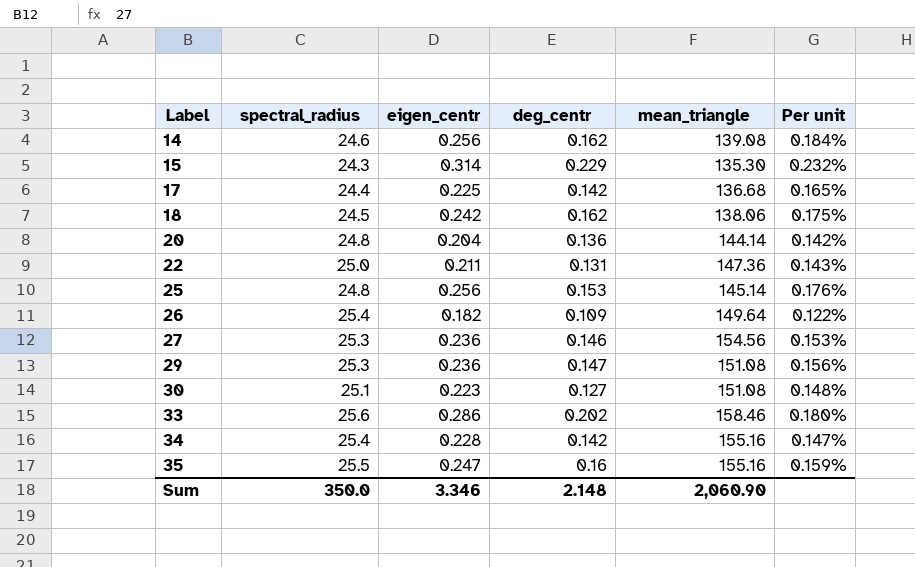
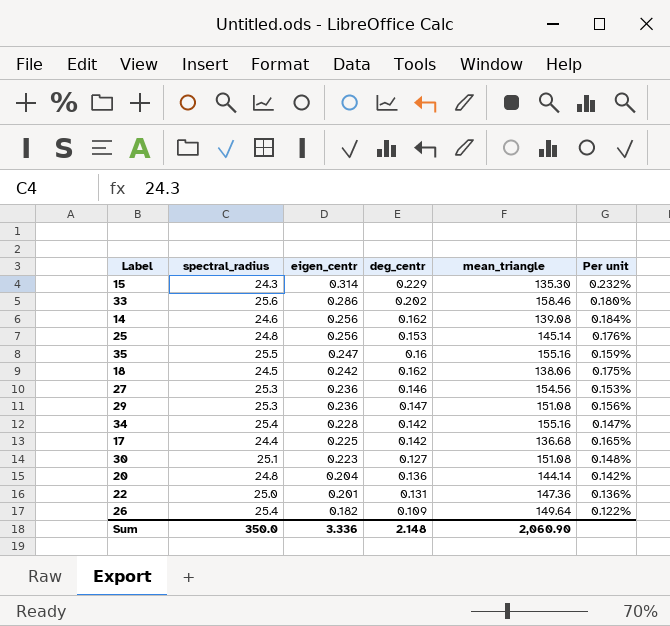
row order: Label ascending -> eigen_centr descending
22 | eigen_centr: 0.211 -> 0.201
22 | Per unit: 0.143% -> 0.136%
Sum | eigen_centr: 3.346 -> 3.336

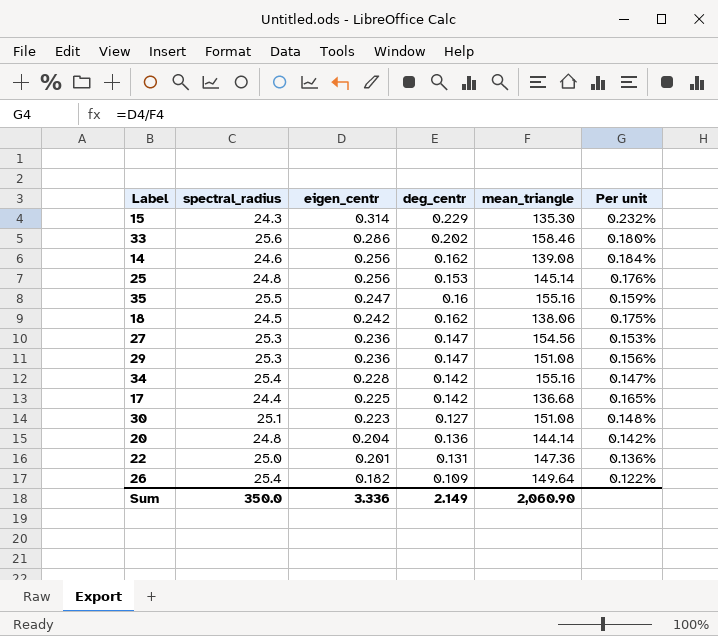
27 | deg_centr: 0.146 -> 0.147
Sum | deg_centr: 2.148 -> 2.149

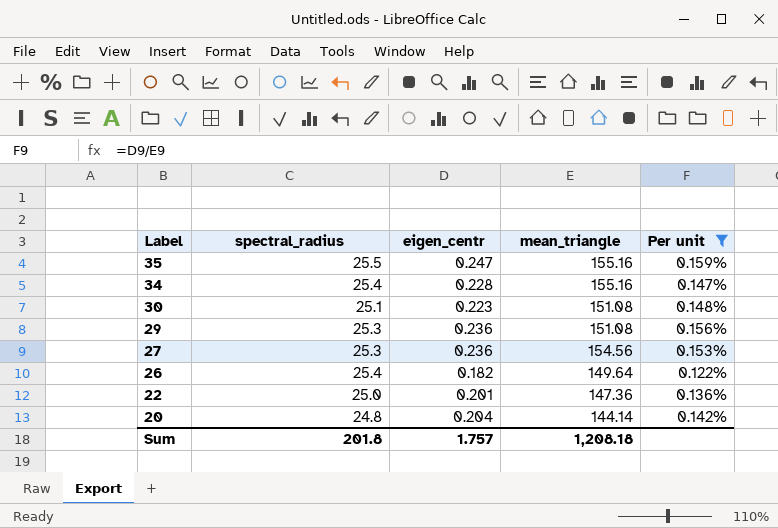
filter: none -> Per unit <= 0.159%
row order: eigen_centr descending -> Label descending
column deg_centr | position: 4 -> none
Sum | spectral_radius: 350.0 -> 201.8
Sum | eigen_centr: 3.336 -> 1.757
Sum | mean_triangle: 2,060.90 -> 1,208.18

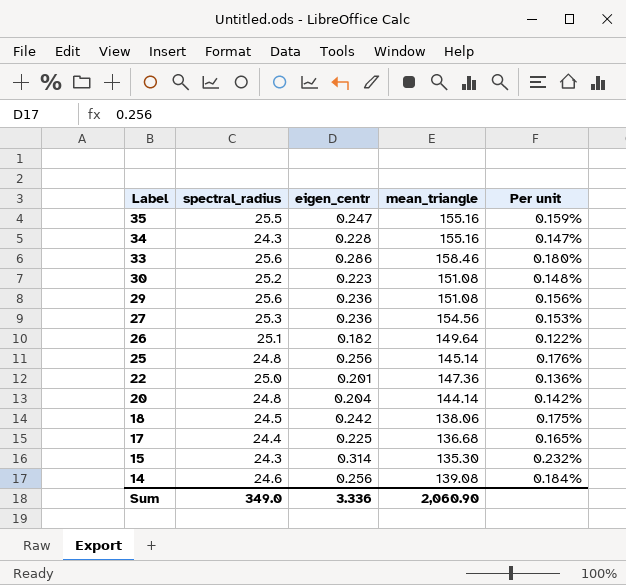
filter: Per unit <= 0.159% -> none
34 | spectral_radius: 25.4 -> 24.3
30 | spectral_radius: 25.1 -> 25.2
29 | spectral_radius: 25.3 -> 25.6
26 | spectral_radius: 25.4 -> 25.1
Sum | spectral_radius: 201.8 -> 349.0
Sum | eigen_centr: 1.757 -> 3.336
Sum | mean_triangle: 1,208.18 -> 2,060.90

